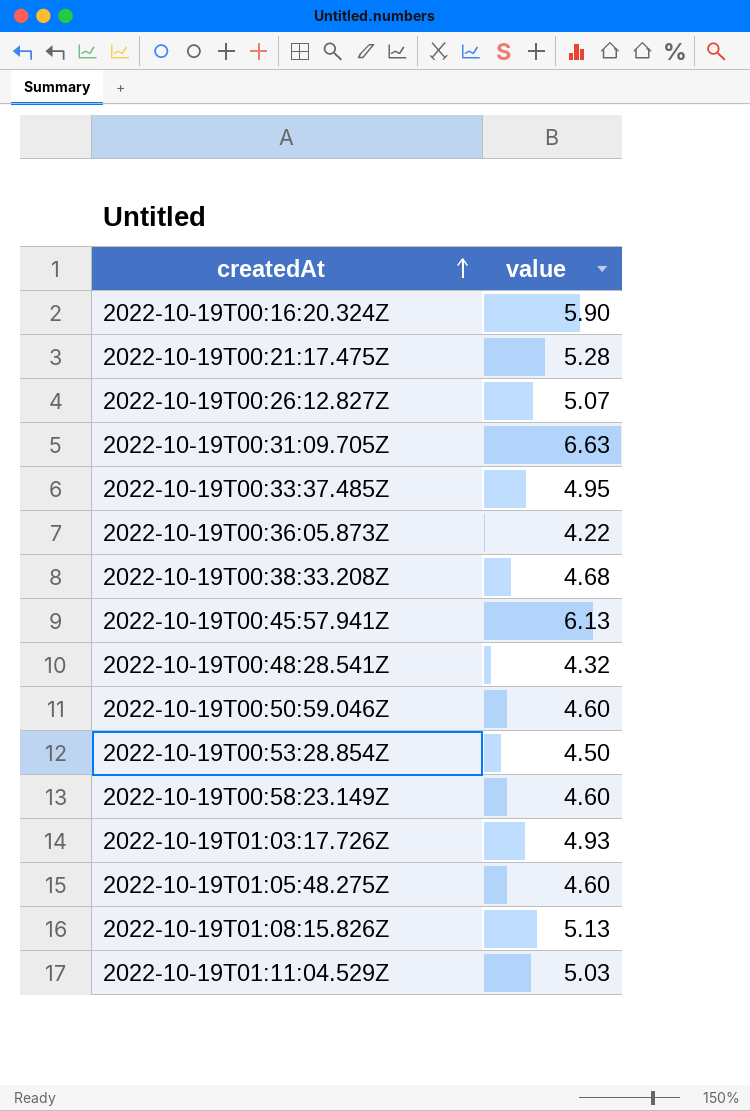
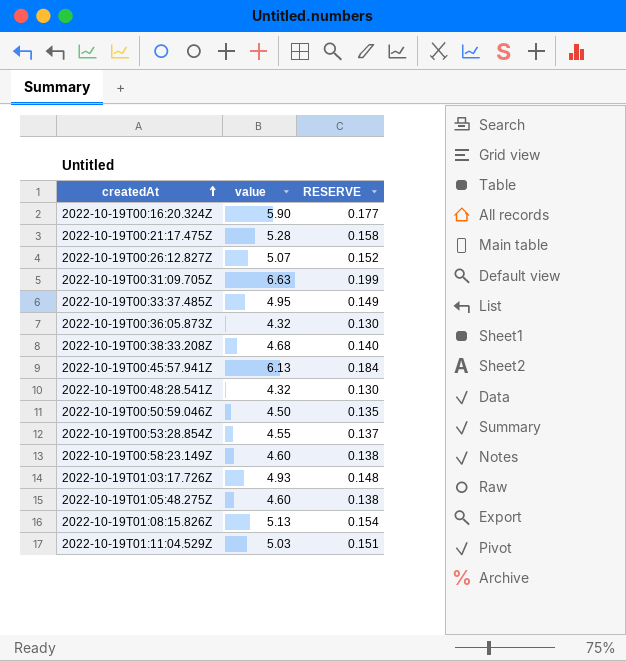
column RESERVE | formula: none -> [value] * 0.03
2022-10-19T00:36:05.873Z | value: 4.22 -> 4.32
2022-10-19T00:50:59.046Z | value: 4.60 -> 4.50
2022-10-19T00:53:28.854Z | value: 4.50 -> 4.55

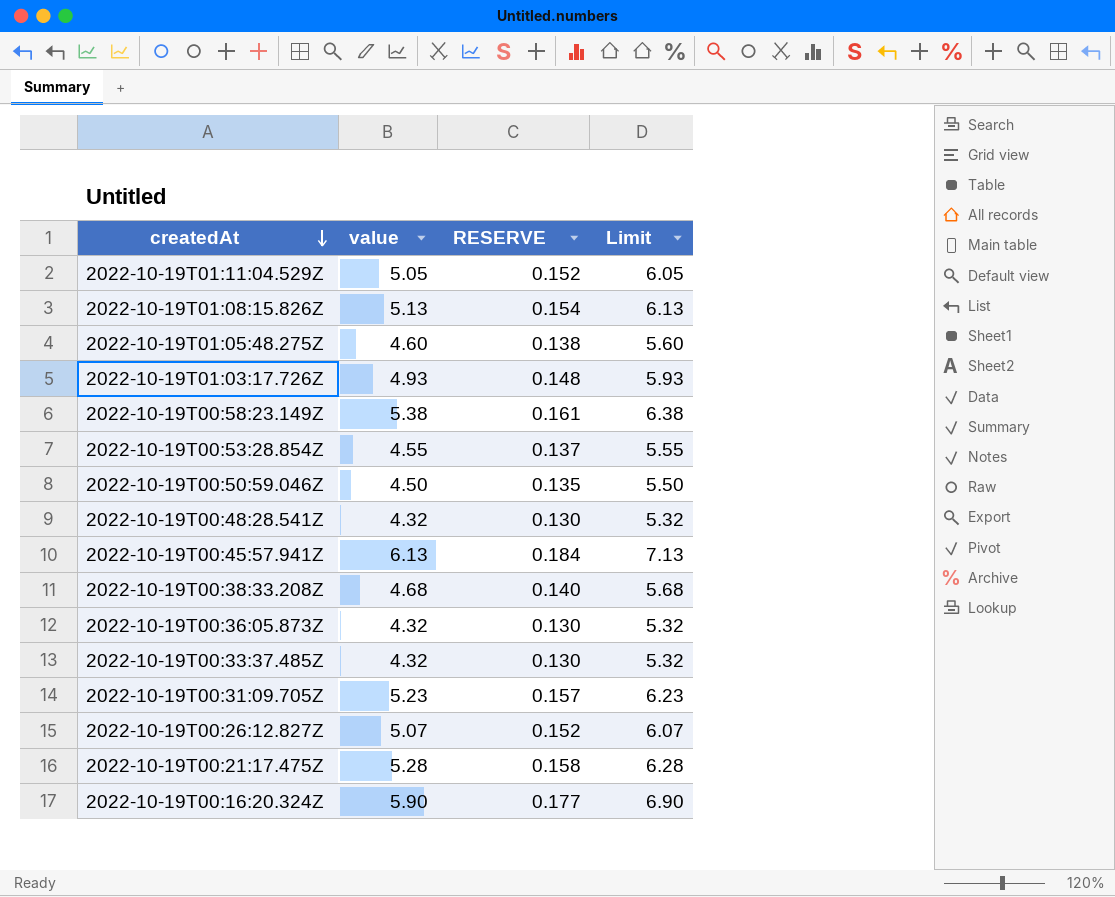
row order: createdAt ascending -> createdAt descending
column Limit | formula: none -> [value] + 1
2022-10-19T01:11:04.529Z | value: 5.03 -> 5.05
2022-10-19T01:11:04.529Z | RESERVE: 0.151 -> 0.152
2022-10-19T00:58:23.149Z | value: 4.60 -> 5.38
2022-10-19T00:58:23.149Z | RESERVE: 0.138 -> 0.161
2022-10-19T00:33:37.485Z | value: 4.95 -> 4.32
2022-10-19T00:33:37.485Z | RESERVE: 0.149 -> 0.130
2022-10-19T00:31:09.705Z | value: 6.63 -> 5.23
2022-10-19T00:31:09.705Z | RESERVE: 0.199 -> 0.157

